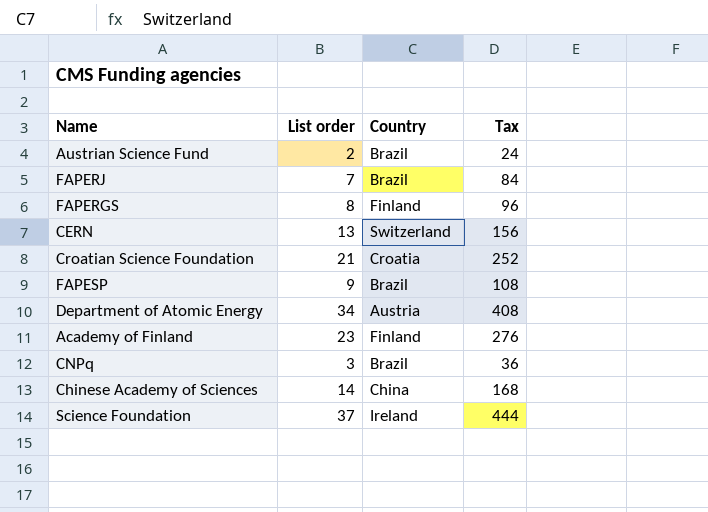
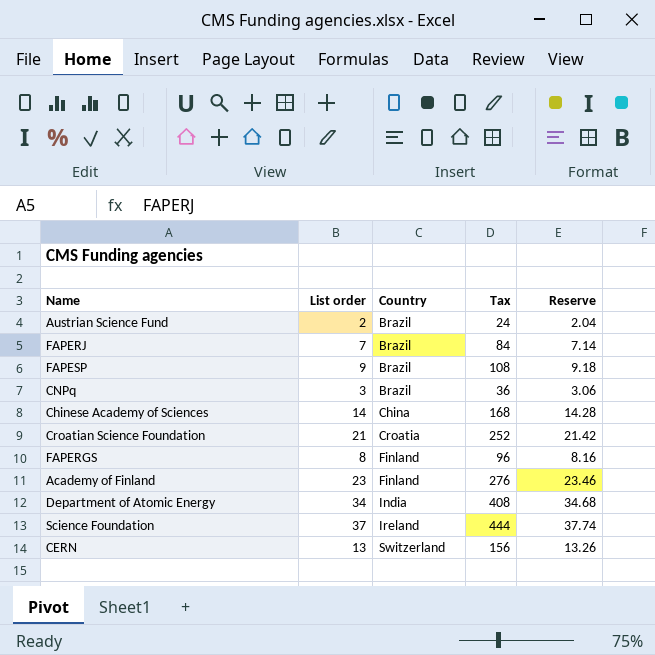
row order: none -> Country ascending
column Reserve | formula: none -> [List order] * 1.02
Department of Atomic Energy | Country: Austria -> India

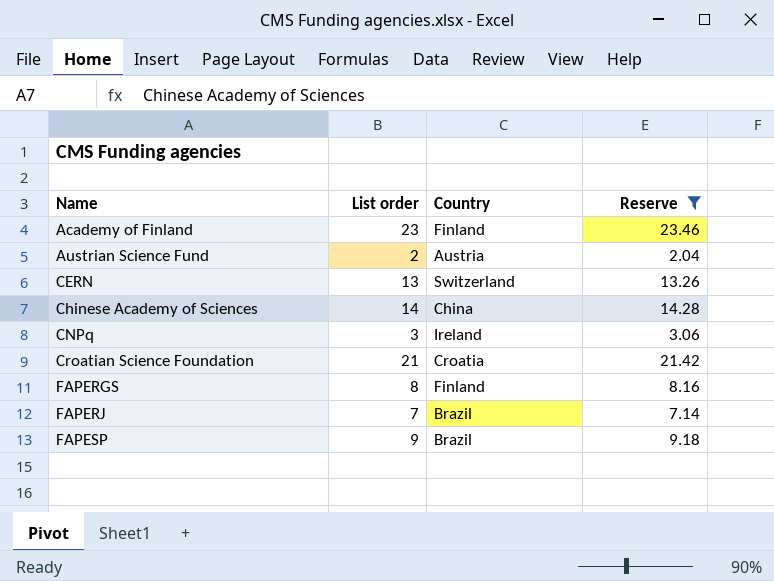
filter: none -> Reserve <= 23.46
row order: Country ascending -> Name ascending
column Tax | formula: [List order] * 12 -> none
Austrian Science Fund | Country: Brazil -> Austria
CNPq | Country: Brazil -> Ireland

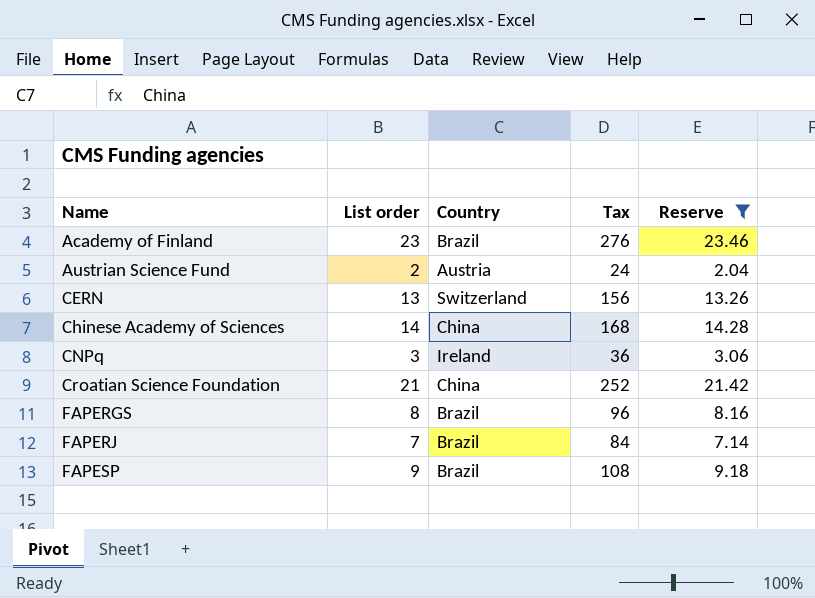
column Tax | formula: none -> [List order] * 12
Academy of Finland | Country: Finland -> Brazil
Croatian Science Foundation | Country: Croatia -> China
FAPERGS | Country: Finland -> Brazil

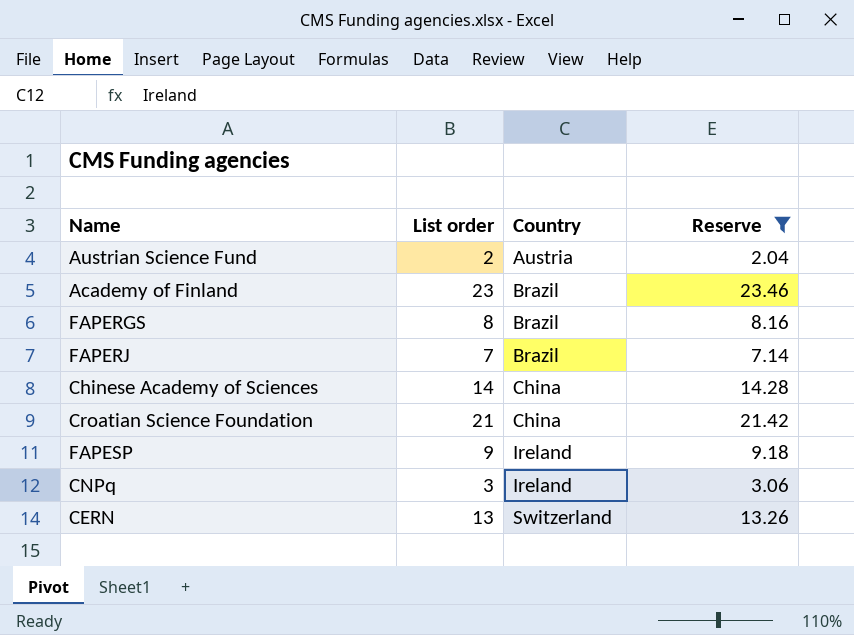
row order: Name ascending -> Country ascending
column Tax | formula: [List order] * 12 -> none
FAPESP | Country: Brazil -> Ireland

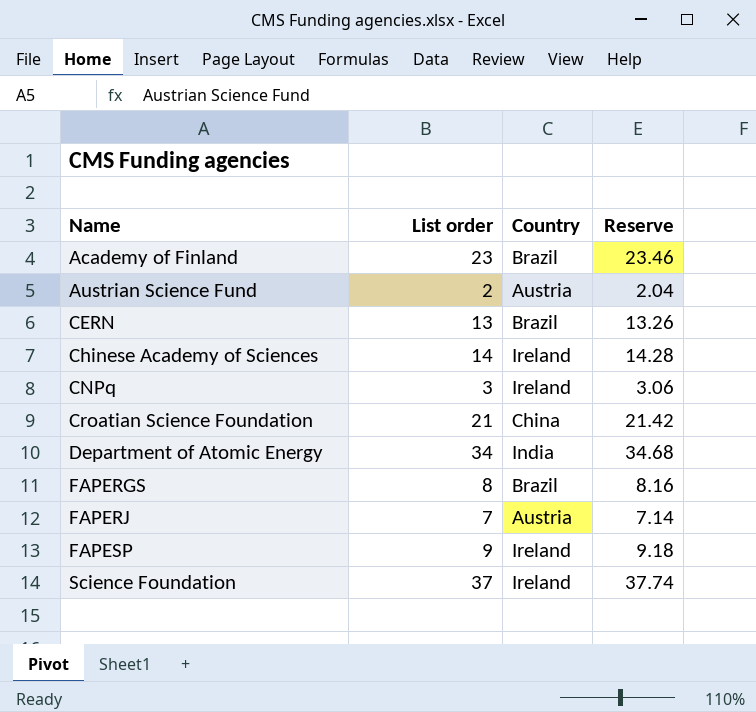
filter: Reserve <= 23.46 -> none
row order: Country ascending -> Name ascending
CERN | Country: Switzerland -> Brazil
Chinese Academy of Sciences | Country: China -> Ireland
FAPERJ | Country: Brazil -> Austria

